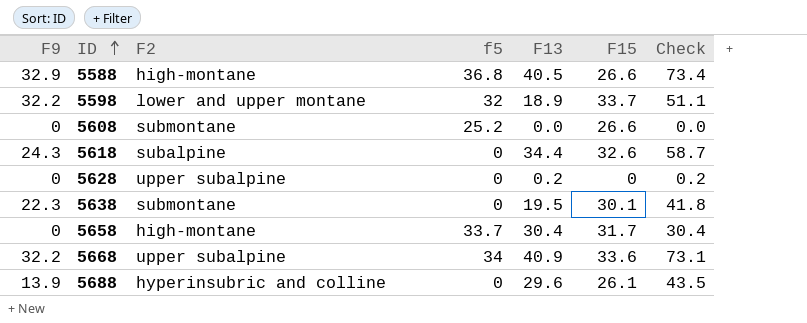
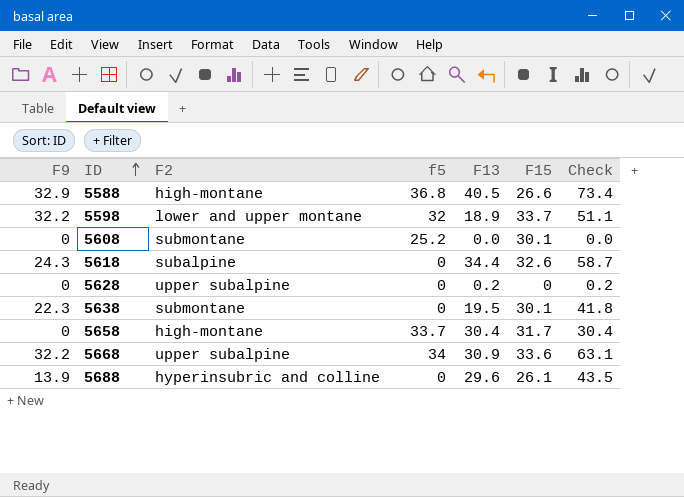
5608 | F15: 26.6 -> 30.1
5668 | F13: 40.9 -> 30.9
5668 | Check: 73.1 -> 63.1

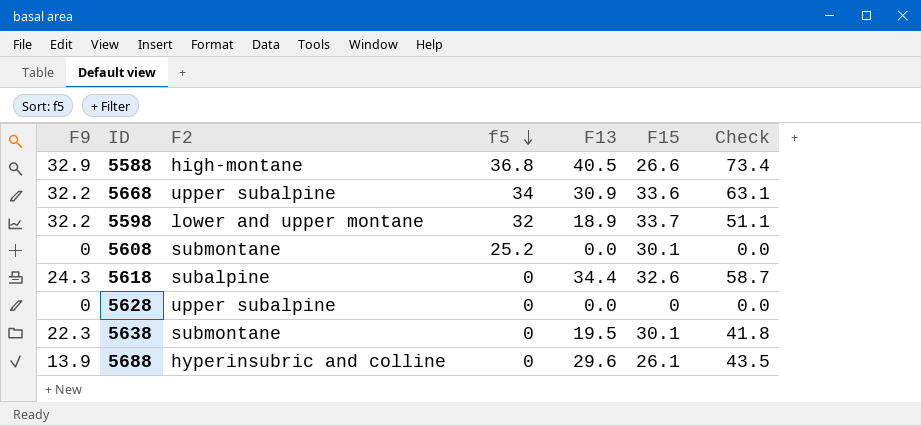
row order: ID ascending -> f5 descending
row 5658: 0 | high-montane | 33.7 | 30.4 | 31.7 | 30.4 -> none
5628 | F13: 0.2 -> 0.0
5628 | Check: 0.2 -> 0.0

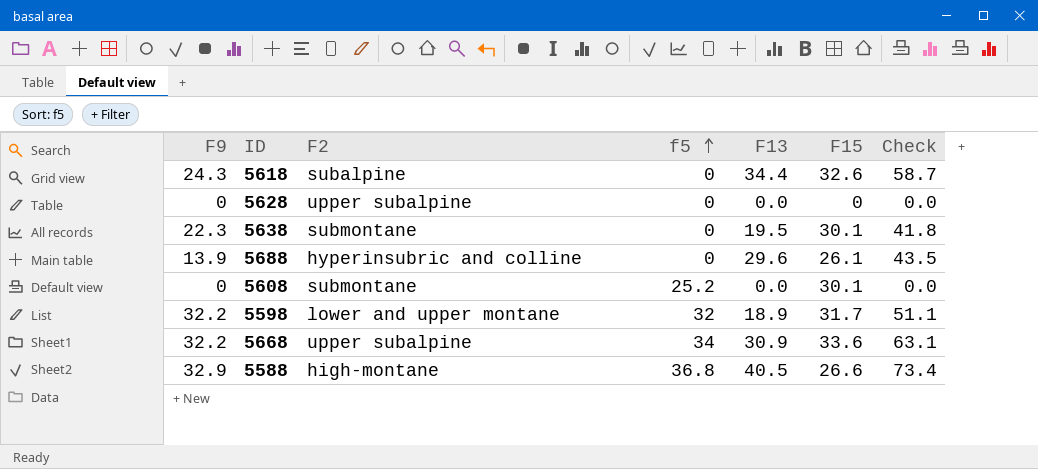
row order: f5 descending -> f5 ascending
5598 | F15: 33.7 -> 31.7

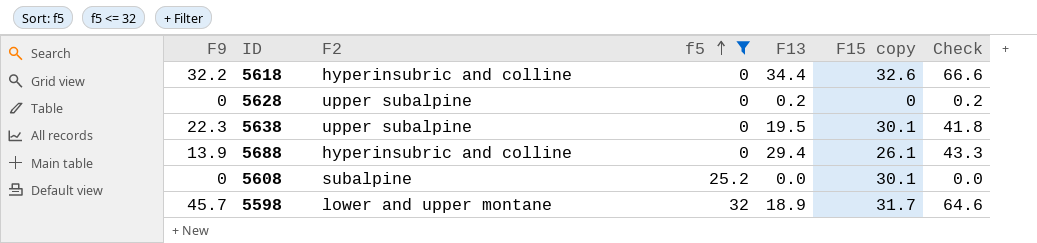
filter: none -> f5 <= 32
column name: F15 -> F15 copy
5618 | F9: 24.3 -> 32.2
5618 | F2: subalpine -> hyperinsubric and colline
5618 | Check: 58.7 -> 66.6
5628 | F13: 0.0 -> 0.2
5628 | Check: 0.0 -> 0.2
5638 | F2: submontane -> upper subalpine
5688 | F13: 29.6 -> 29.4
5688 | Check: 43.5 -> 43.3
5608 | F2: submontane -> subalpine
5598 | F9: 32.2 -> 45.7
5598 | Check: 51.1 -> 64.6

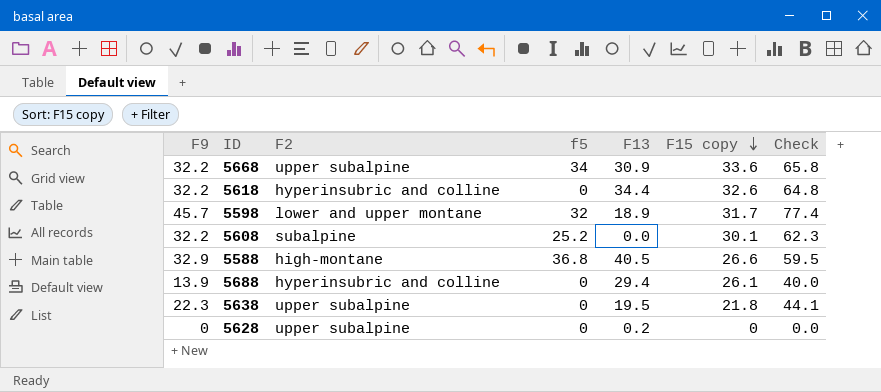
filter: f5 <= 32 -> none
row order: f5 ascending -> F15 copy descending
column Check | formula: [F9] + [F13] -> [F9] + [F15 copy]
5608 | F9: 0 -> 32.2
5638 | F15 copy: 30.1 -> 21.8

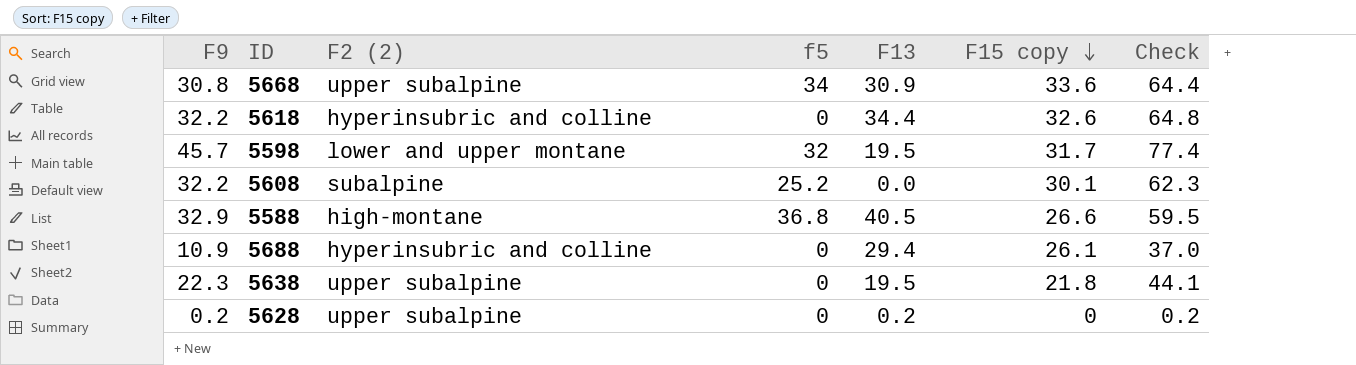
column name: F2 -> F2 (2)
5668 | F9: 32.2 -> 30.8
5668 | Check: 65.8 -> 64.4
5598 | F13: 18.9 -> 19.5
5688 | F9: 13.9 -> 10.9
5688 | Check: 40.0 -> 37.0
5628 | F9: 0 -> 0.2
5628 | Check: 0.0 -> 0.2

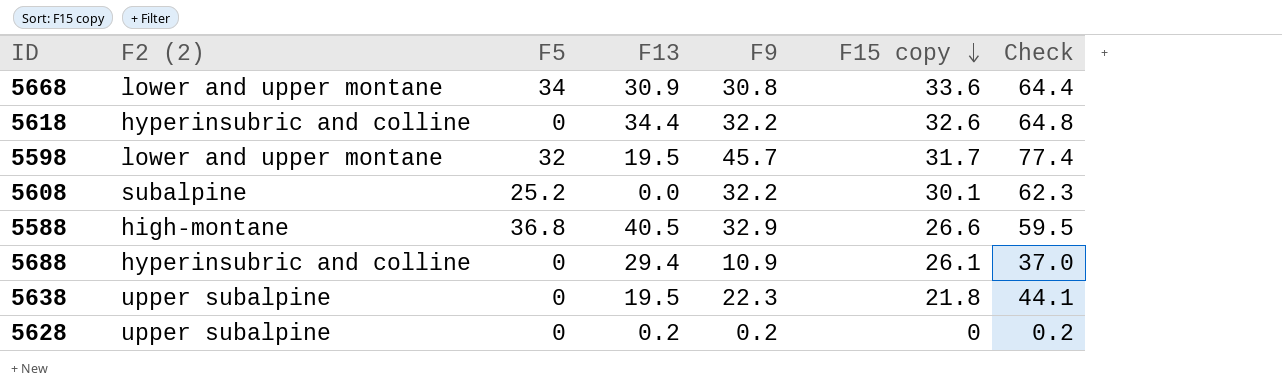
column name: f5 -> F5
column F9 | position: 1 -> 5
5668 | F2 (2): upper subalpine -> lower and upper montane

